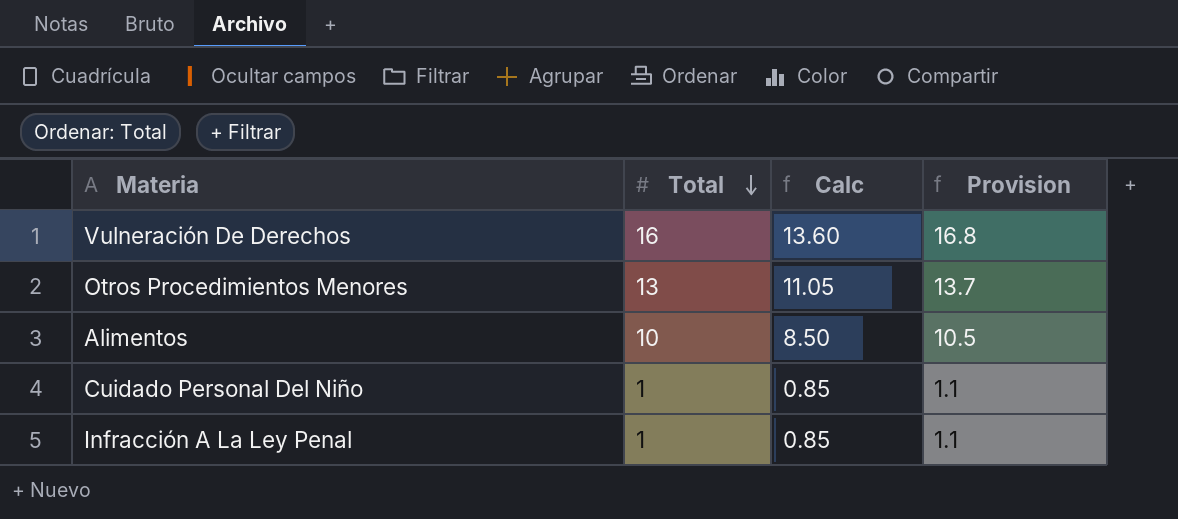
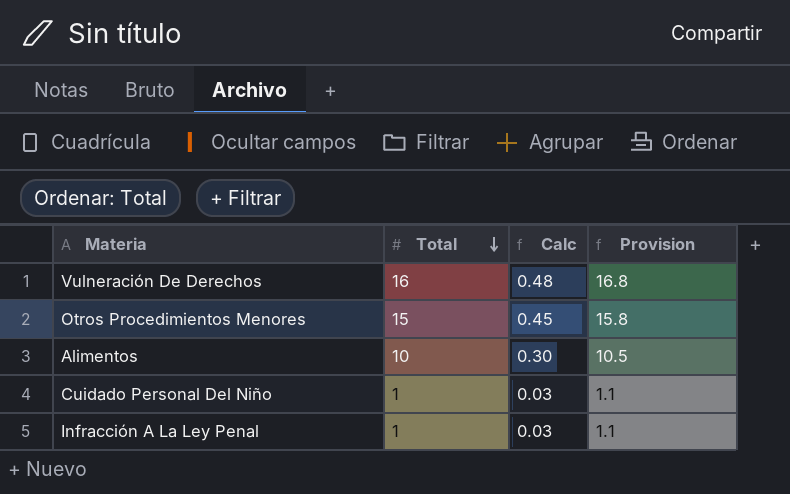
column Calc | formula: [Total] * 0.85 -> [Total] * 0.03
Otros Procedimientos Menores | Total: 13 -> 15
Otros Procedimientos Menores | Provision: 13.7 -> 15.8

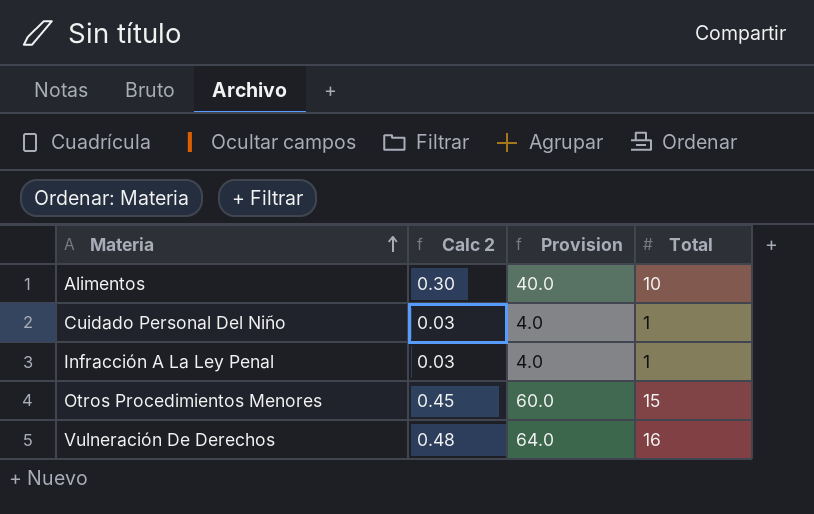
row order: Total descending -> Materia ascending
column name: Calc -> Calc 2
column Provision | formula: [Total] * 1.05 -> [Total] * 4
column Total | position: 2 -> 4

